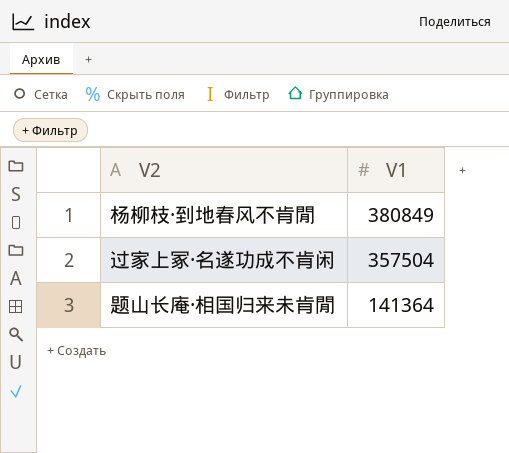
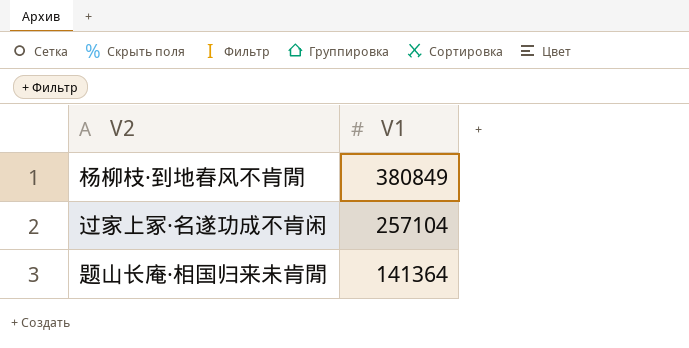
过家上冢·名遂功成不肯闲 | V1: 357504 -> 257104

